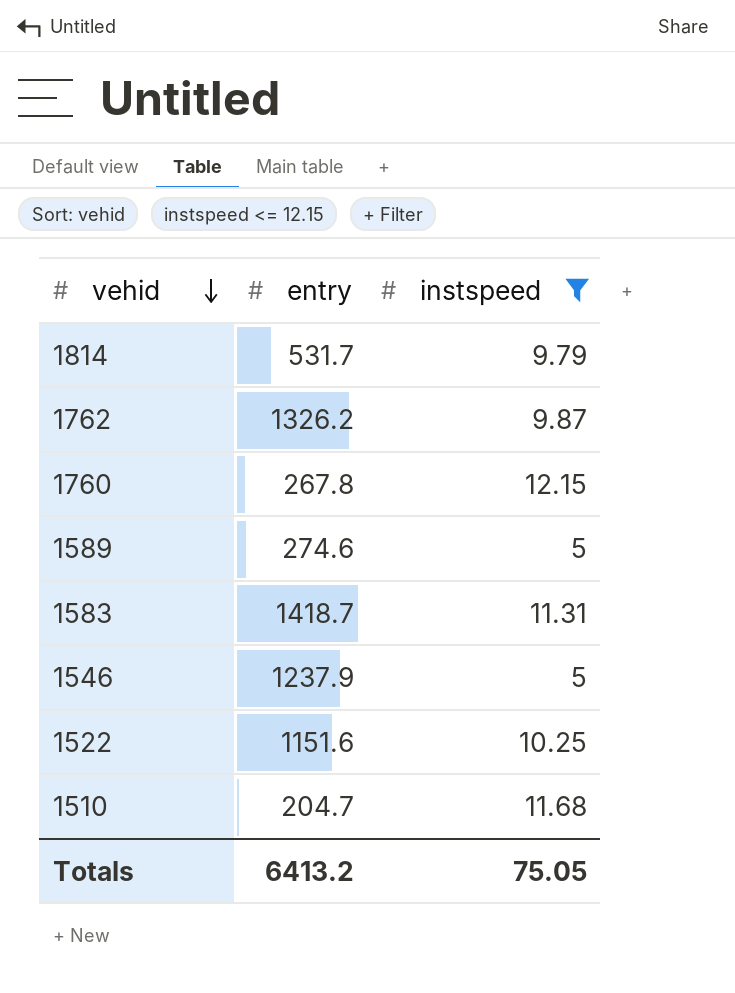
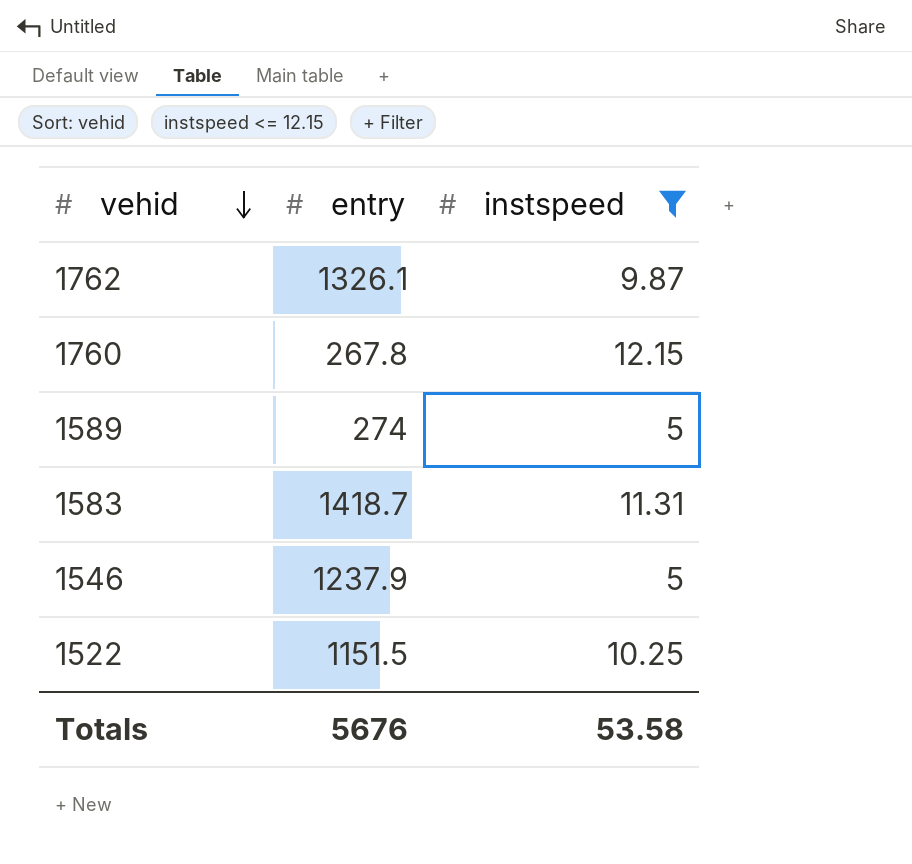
row 1814: 531.7 | 9.79 -> none
row 1510: 204.7 | 11.68 -> none
1762 | entry: 1326.2 -> 1326.1
1589 | entry: 274.6 -> 274
1522 | entry: 1151.6 -> 1151.5
Totals | entry: 6413.2 -> 5676
Totals | instspeed: 75.05 -> 53.58

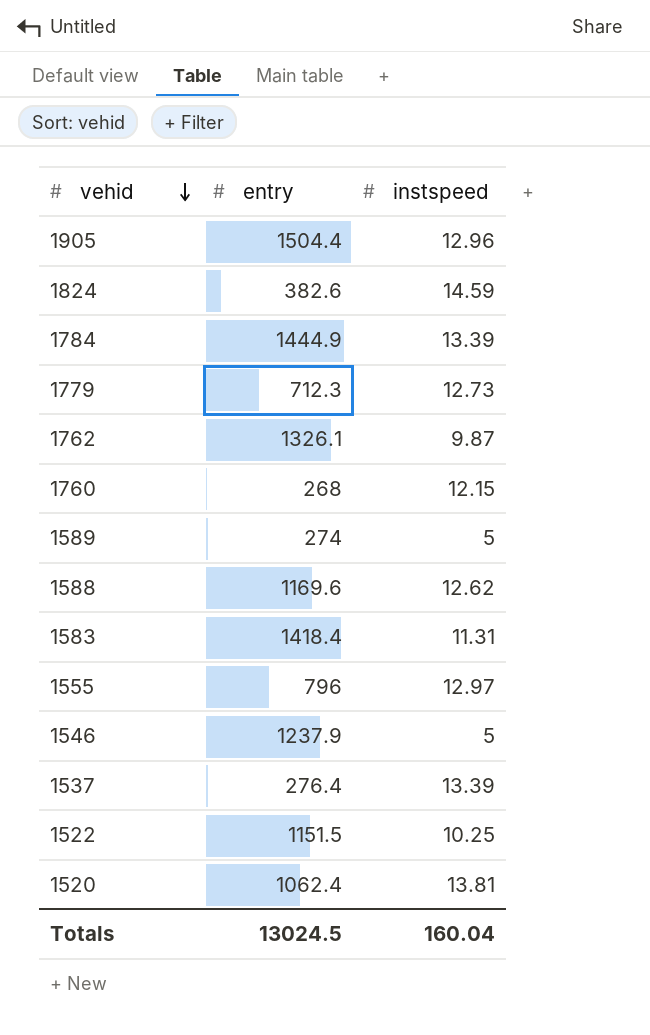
filter: instspeed <= 12.15 -> none
1760 | entry: 267.8 -> 268
1583 | entry: 1418.7 -> 1418.4
Totals | entry: 5676 -> 13024.5
Totals | instspeed: 53.58 -> 160.04

